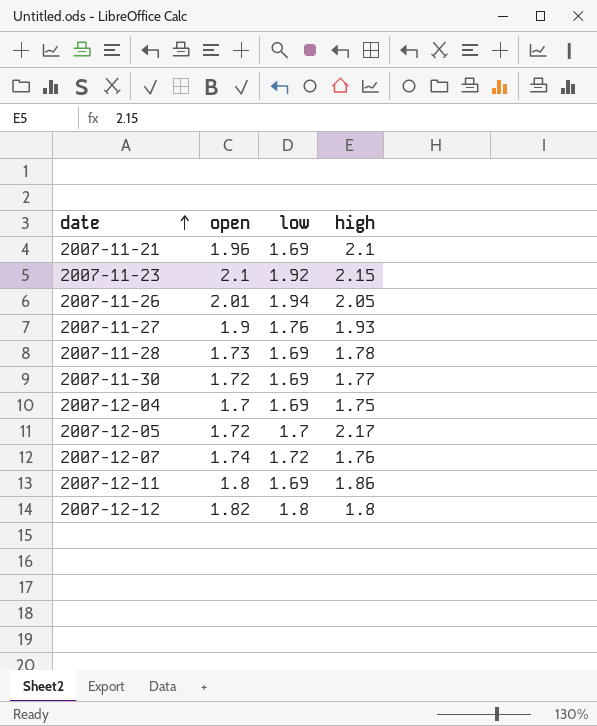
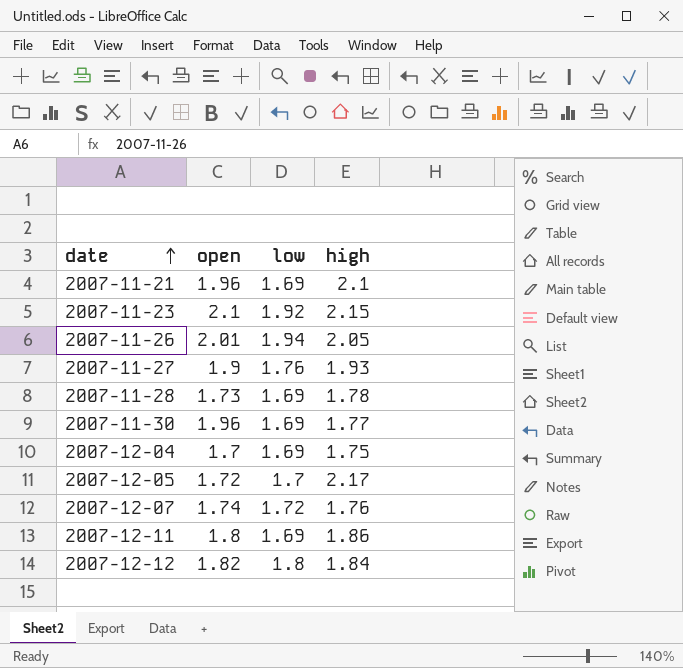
2007-11-30 | open: 1.72 -> 1.96
2007-12-12 | high: 1.8 -> 1.84

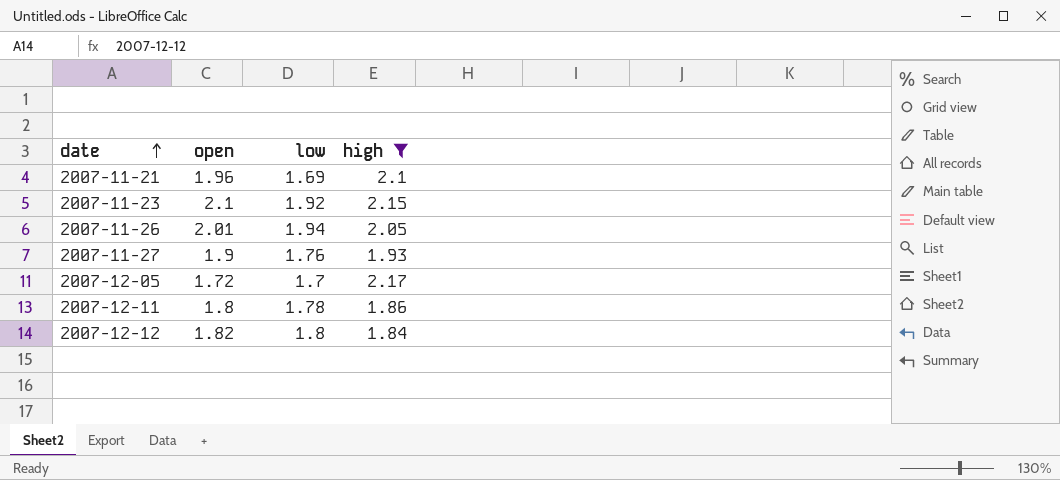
filter: none -> high >= 1.84
2007-12-11 | low: 1.69 -> 1.78

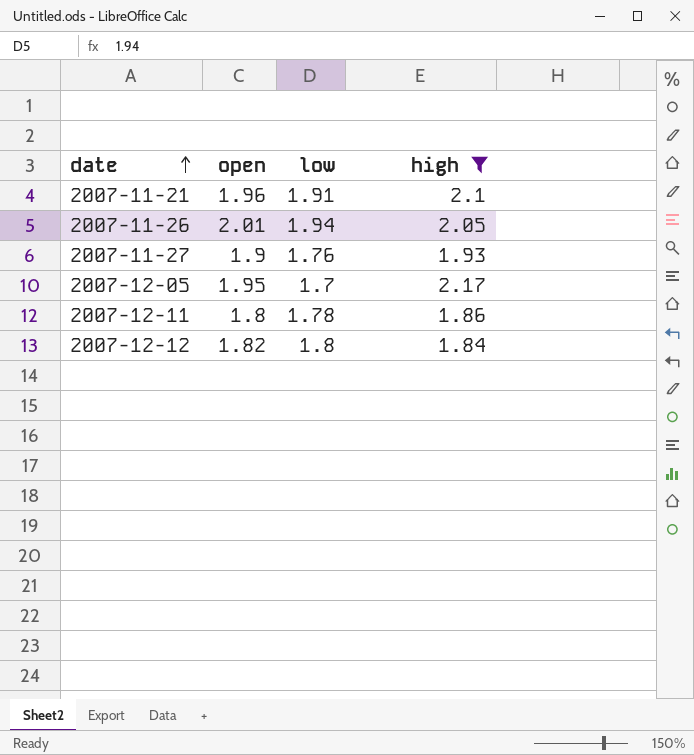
row 2007-11-23: 2.1 | 1.92 | 2.15 -> none
2007-11-21 | low: 1.69 -> 1.91
2007-12-05 | open: 1.72 -> 1.95

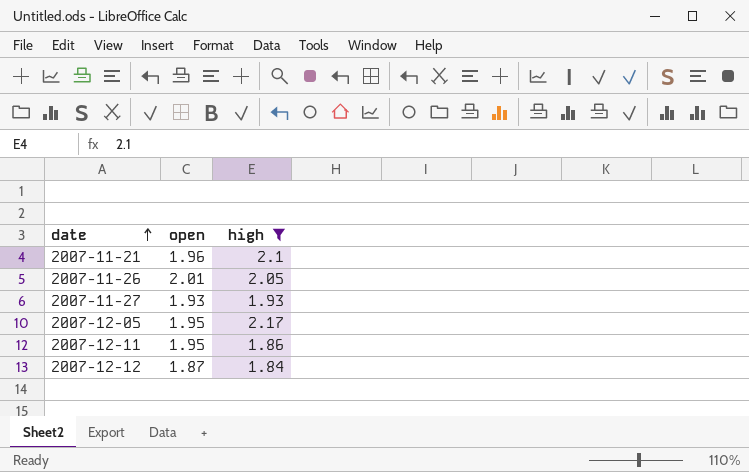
column low | position: 3 -> none
2007-11-27 | open: 1.9 -> 1.93
2007-12-11 | open: 1.8 -> 1.95
2007-12-12 | open: 1.82 -> 1.87

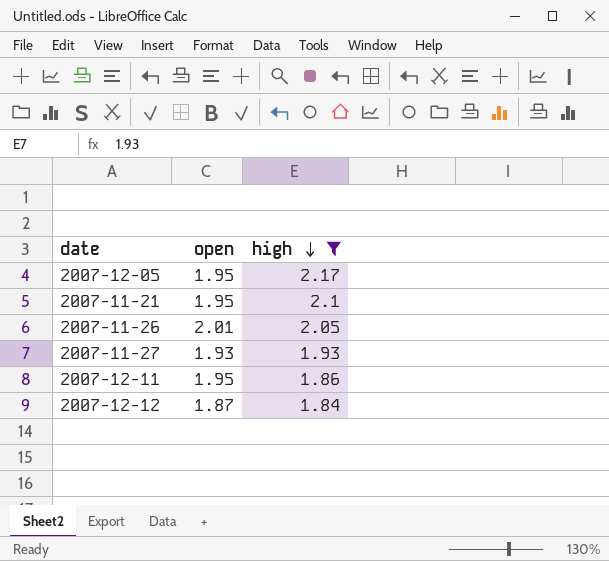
row order: date ascending -> high descending
2007-11-21 | open: 1.96 -> 1.95

